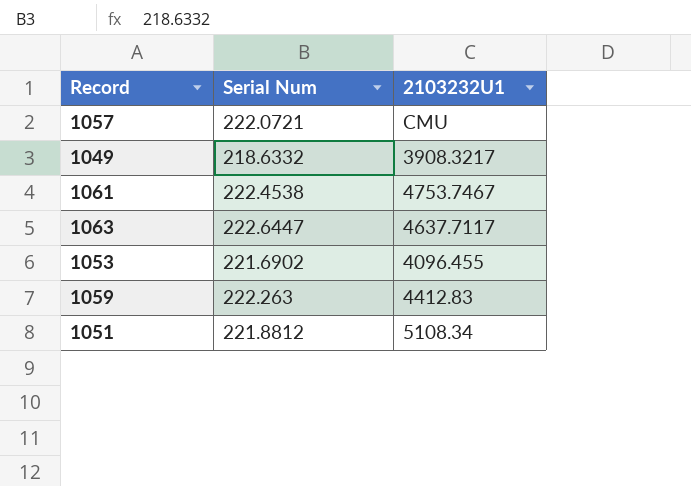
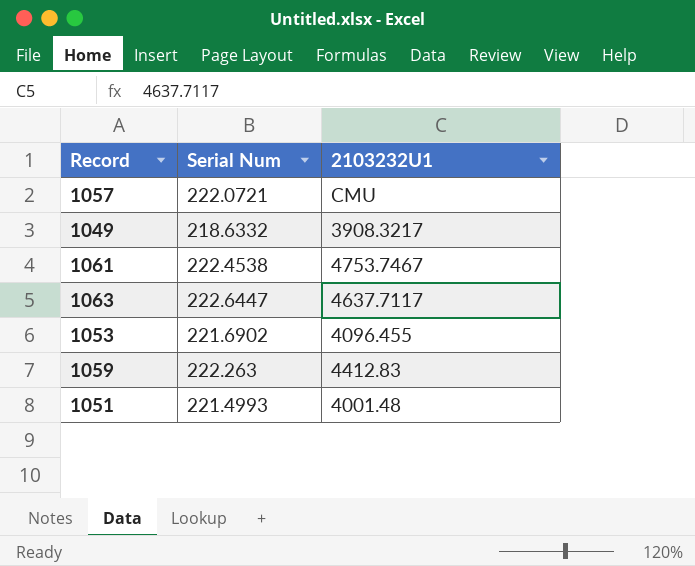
1051 | Serial Num: 221.8812 -> 221.4993
1051 | 2103232U1: 5108.34 -> 4001.48

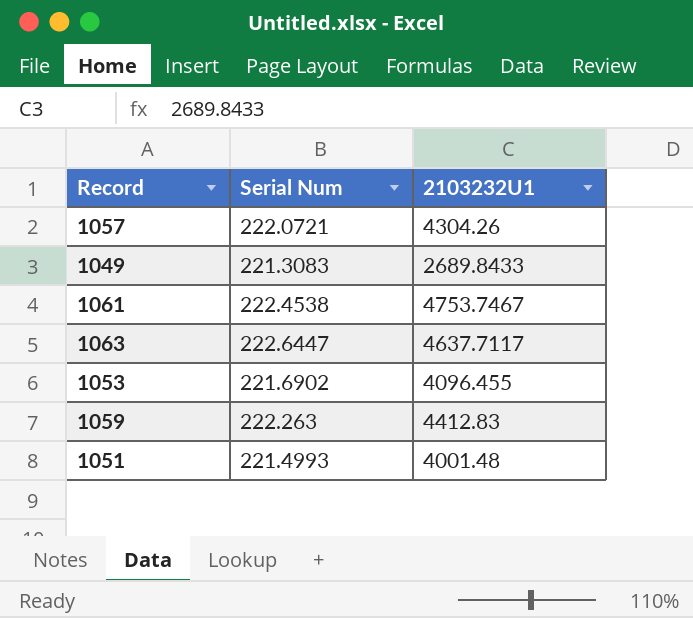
1057 | 2103232U1: CMU -> 4304.26
1049 | Serial Num: 218.6332 -> 221.3083
1049 | 2103232U1: 3908.3217 -> 2689.8433

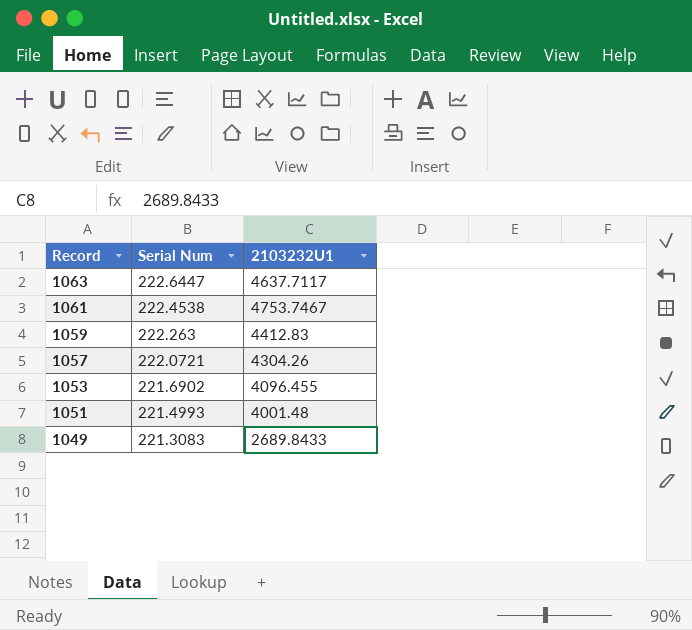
row order: none -> Record descending

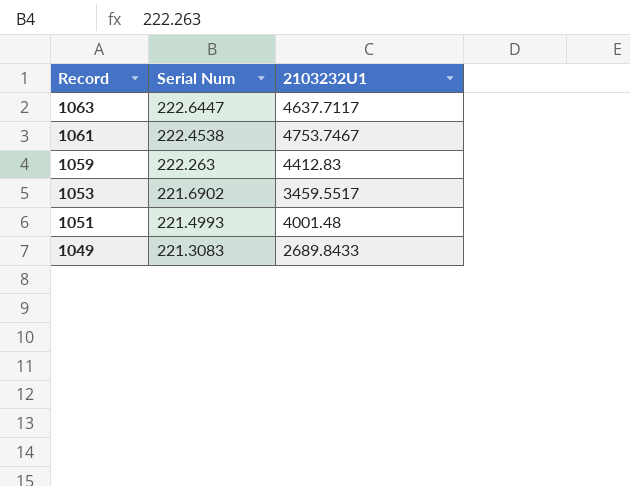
row 1057: 222.0721 | 4304.26 -> none
1053 | 2103232U1: 4096.455 -> 3459.5517

